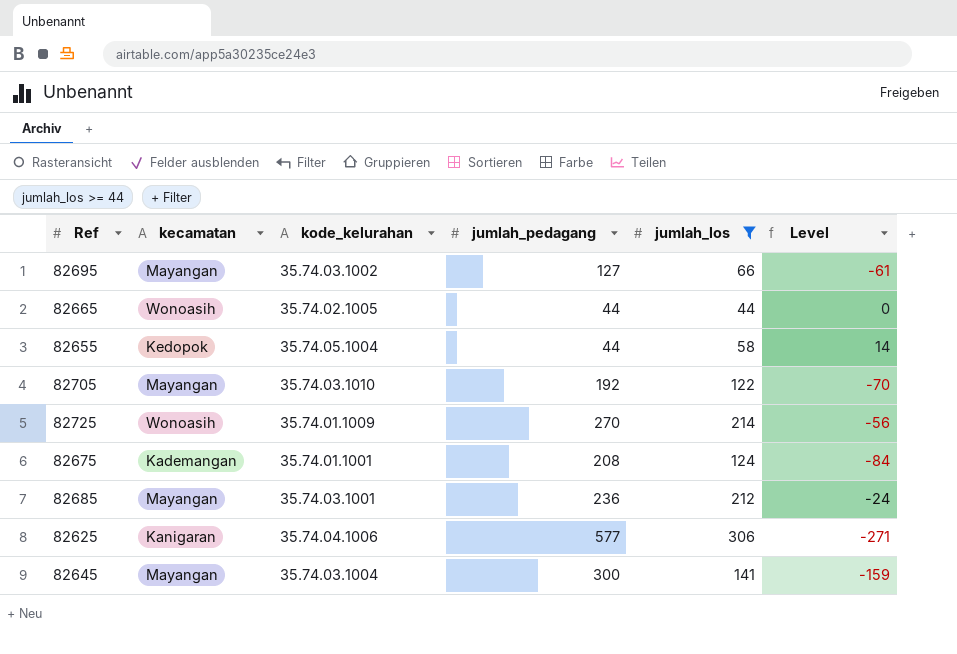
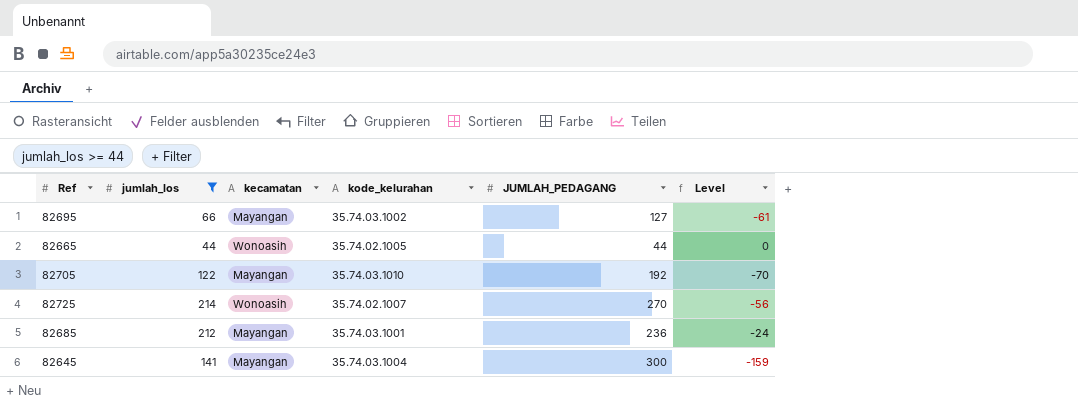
column jumlah_los | position: 5 -> 2
column name: jumlah_pedagang -> JUMLAH_PEDAGANG
row 82655: Kedopok | 35.74.05.1004 | 44 | 58 | 14 -> none
row 82675: Kademangan | 35.74.01.1001 | 208 | 124 | -84 -> none
row 82625: Kanigaran | 35.74.04.1006 | 577 | 306 | -271 -> none
82725 | kode_kelurahan: 35.74.01.1009 -> 35.74.02.1007

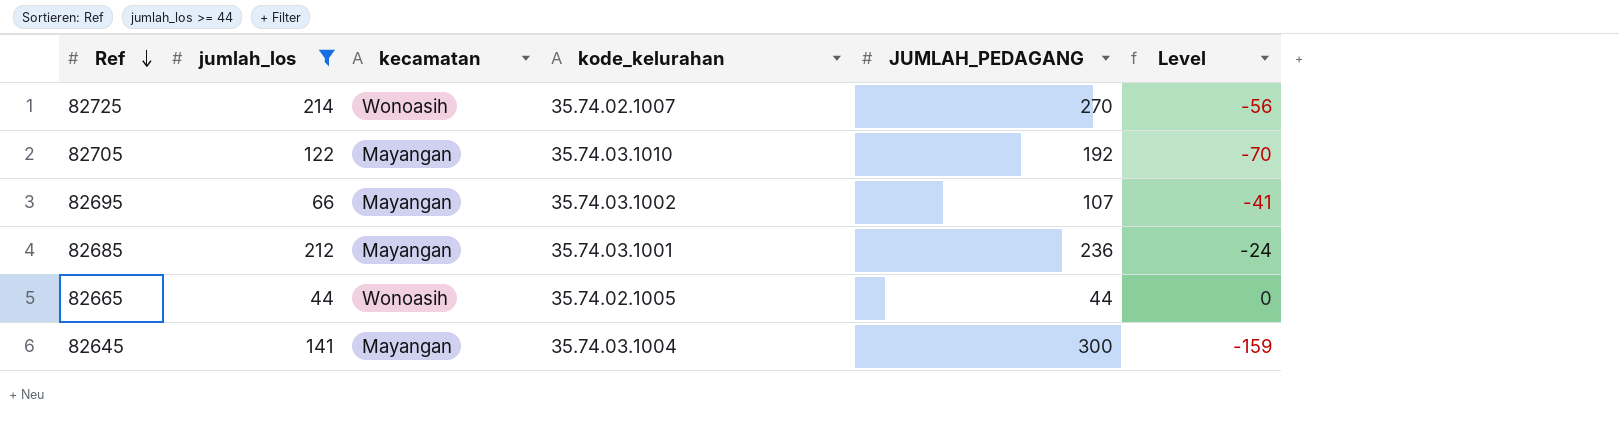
row order: none -> Ref descending
82695 | JUMLAH_PEDAGANG: 127 -> 107
82695 | Level: -61 -> -41

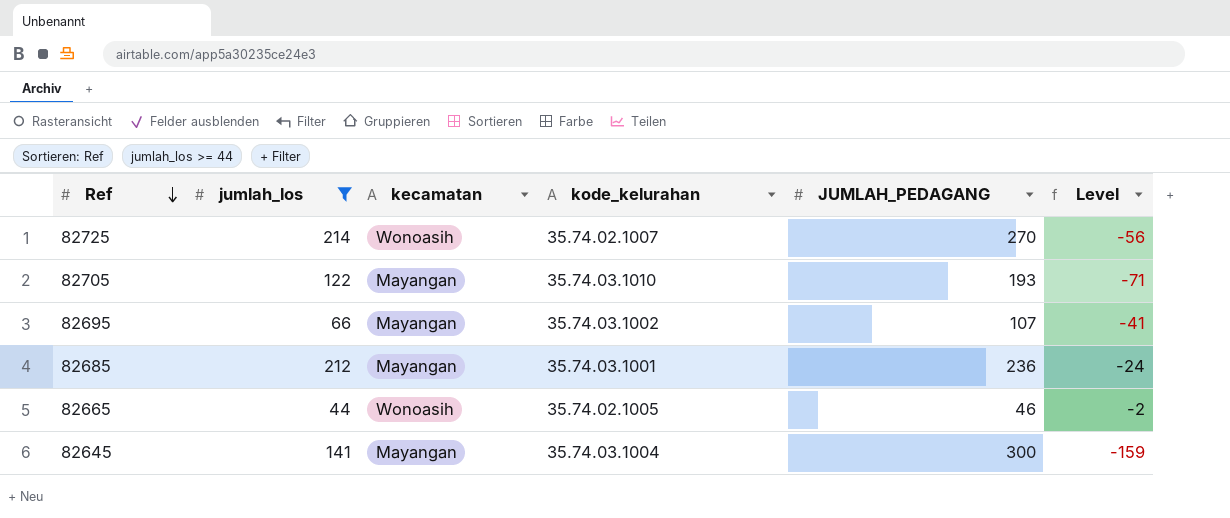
82705 | JUMLAH_PEDAGANG: 192 -> 193
82705 | Level: -70 -> -71
82665 | JUMLAH_PEDAGANG: 44 -> 46
82665 | Level: 0 -> -2

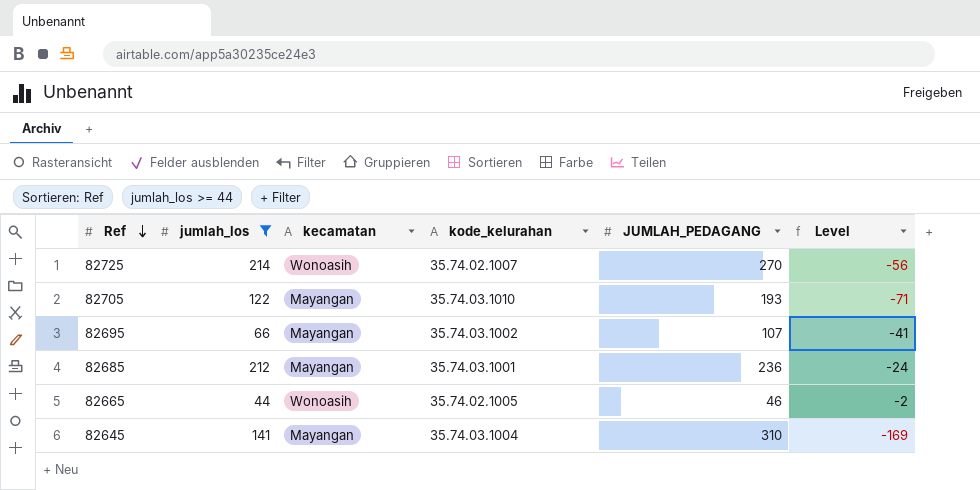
82645 | JUMLAH_PEDAGANG: 300 -> 310
82645 | Level: -159 -> -169

